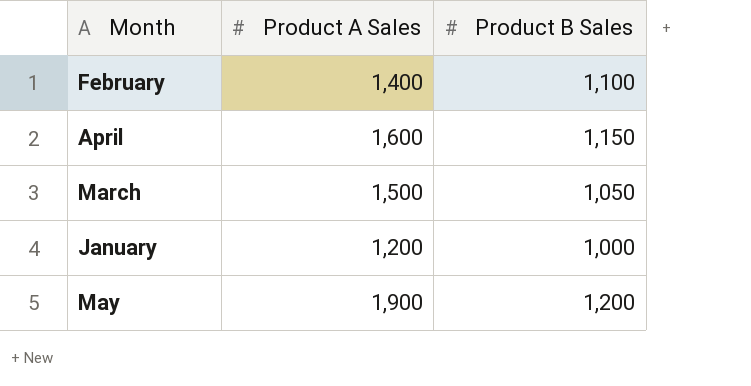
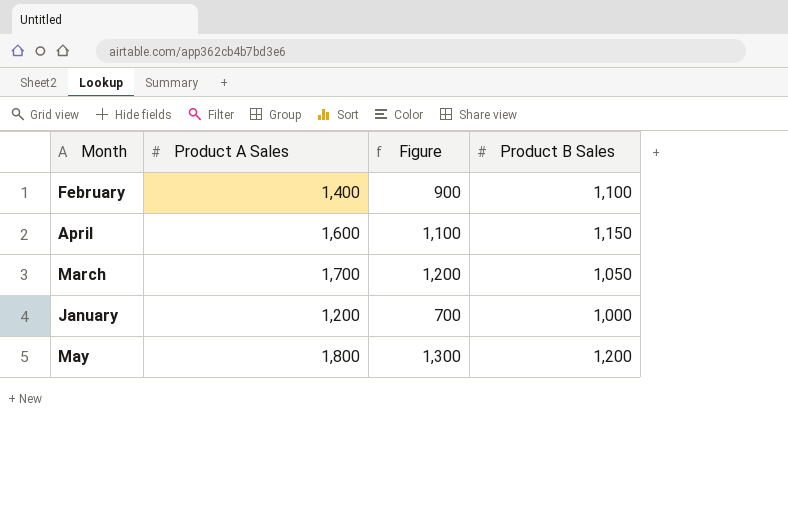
column Figure | formula: none -> [Product A Sales] - 500
March | Product A Sales: 1,500 -> 1,700
May | Product A Sales: 1,900 -> 1,800

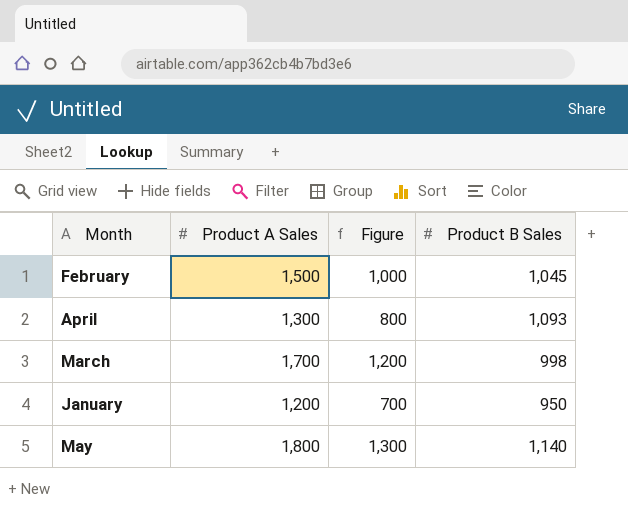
February | Product A Sales: 1,400 -> 1,500
February | Figure: 900 -> 1,000
February | Product B Sales: 1,100 -> 1,045
April | Product A Sales: 1,600 -> 1,300
April | Figure: 1,100 -> 800
April | Product B Sales: 1,150 -> 1,093
March | Product B Sales: 1,050 -> 998
January | Product B Sales: 1,000 -> 950
May | Product B Sales: 1,200 -> 1,140

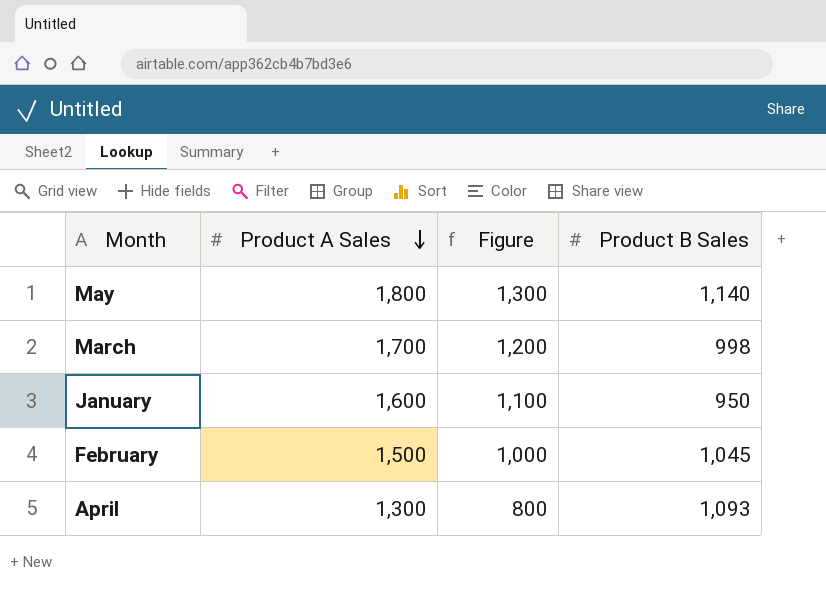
row order: none -> Product A Sales descending
January | Product A Sales: 1,200 -> 1,600
January | Figure: 700 -> 1,100

